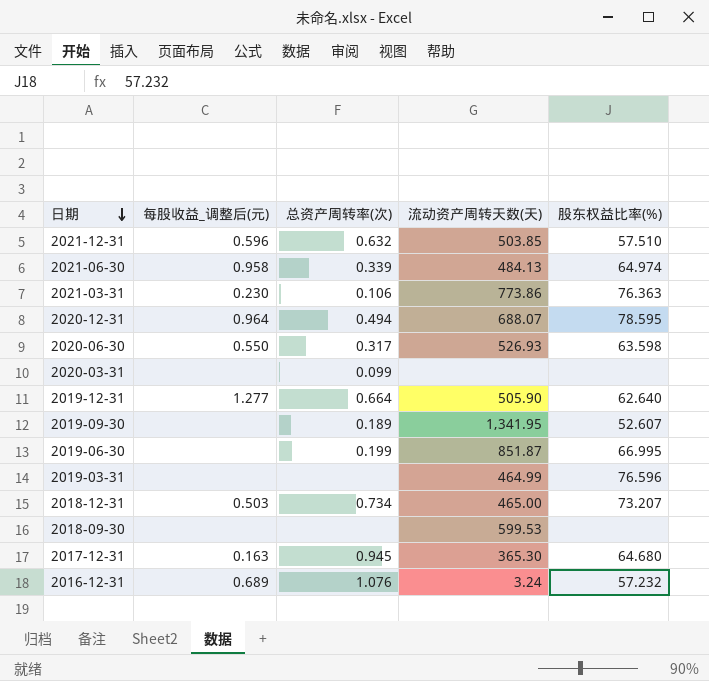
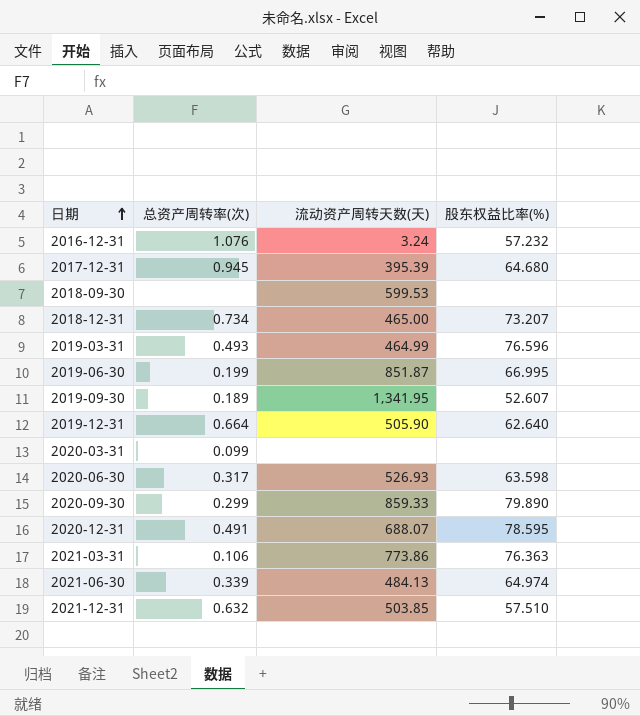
row order: 日期 descending -> 日期 ascending
column 每股收益_调整后(元) | position: 2 -> none
2017-12-31 | 流动资产周转天数(天): 365.30 -> 395.39
2019-03-31 | 总资产周转率(次): none -> 0.493
row 2020-09-30: none -> 0.299 | 859.33 | 79.890
2020-12-31 | 总资产周转率(次): 0.494 -> 0.491

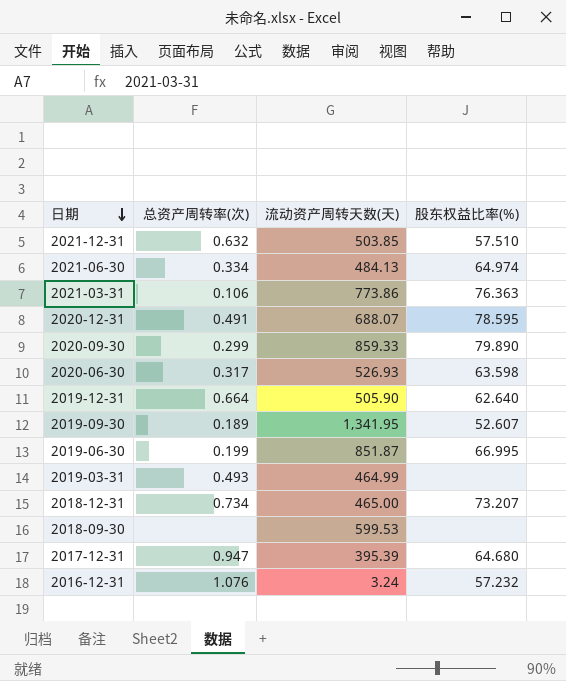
row order: 日期 ascending -> 日期 descending
row 2020-03-31: 0.099 | none | none -> none
2021-06-30 | 总资产周转率(次): 0.339 -> 0.334
2019-03-31 | 股东权益比率(%): 76.596 -> none
2017-12-31 | 总资产周转率(次): 0.945 -> 0.947

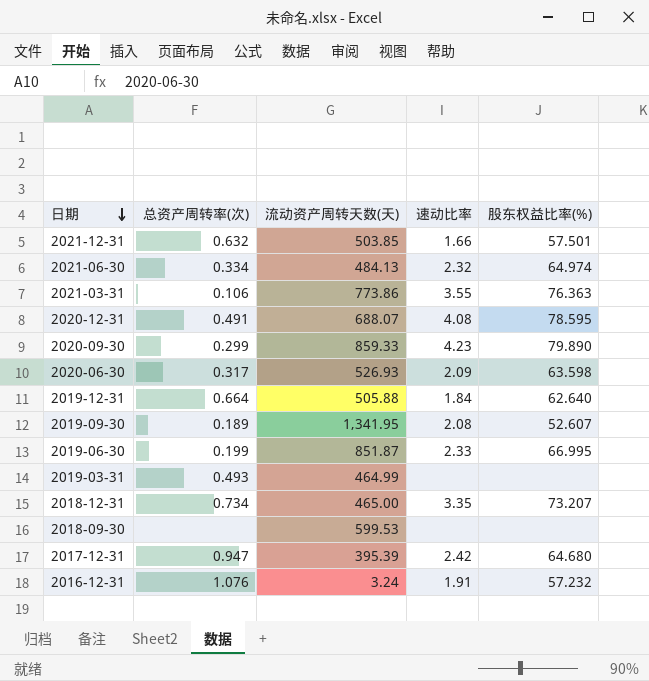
column 速动比率 | position: none -> 4
2021-12-31 | 股东权益比率(%): 57.510 -> 57.501
2019-12-31 | 流动资产周转天数(天): 505.90 -> 505.88

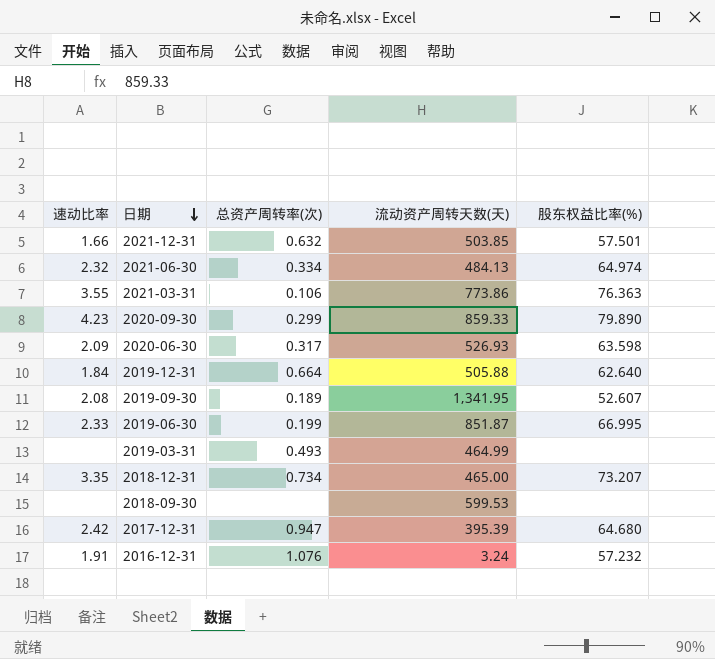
column 速动比率 | position: 4 -> 1
row 2020-12-31: 0.491 | 688.07 | 4.08 | 78.595 -> none

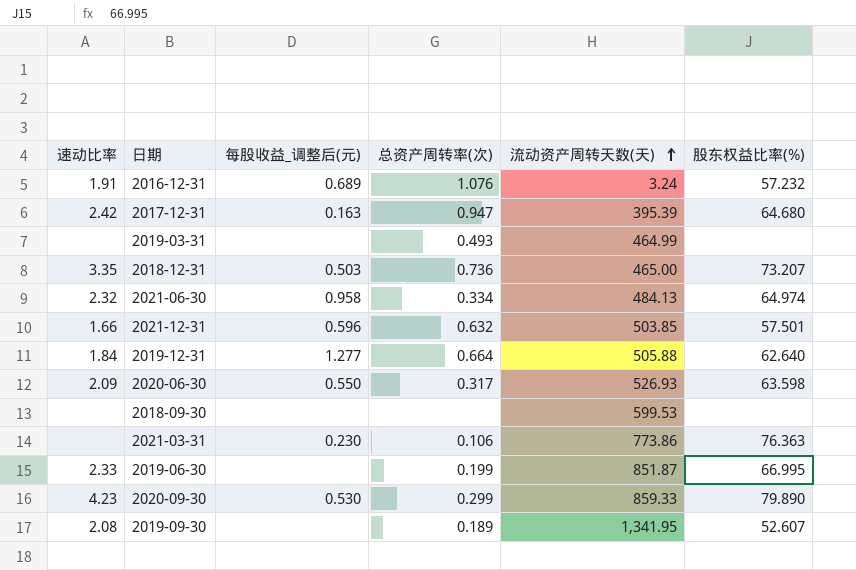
row order: 日期 descending -> 流动资产周转天数(天) ascending
column 每股收益_调整后(元) | position: none -> 3
2018-12-31 | 总资产周转率(次): 0.734 -> 0.736
2021-03-31 | 速动比率: 3.55 -> none

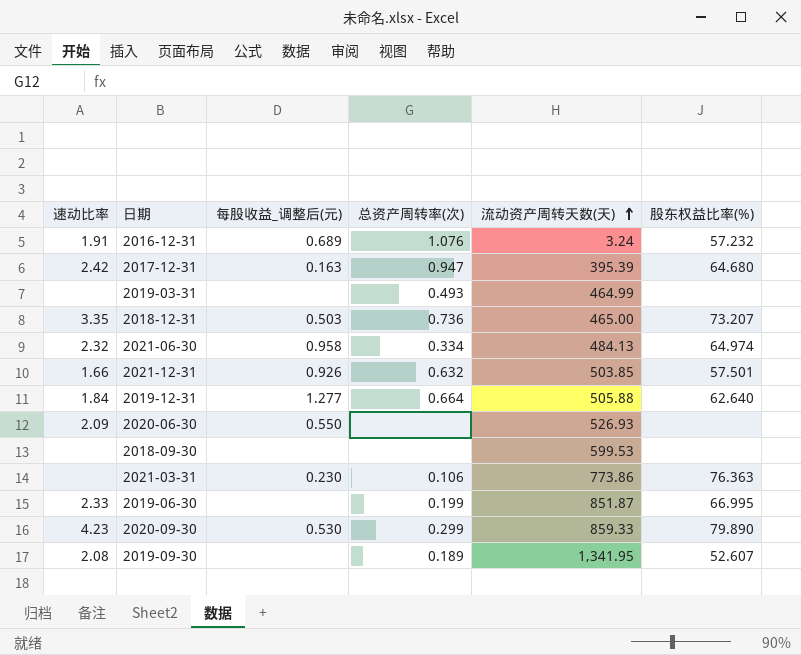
2021-12-31 | 每股收益_调整后(元): 0.596 -> 0.926
2020-06-30 | 总资产周转率(次): 0.317 -> none
2020-06-30 | 股东权益比率(%): 63.598 -> none

